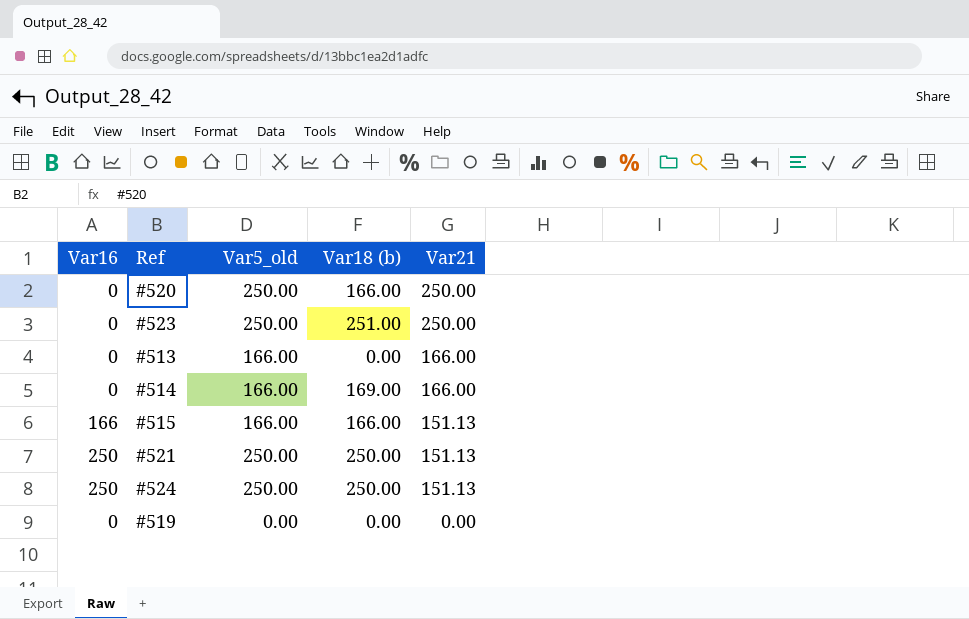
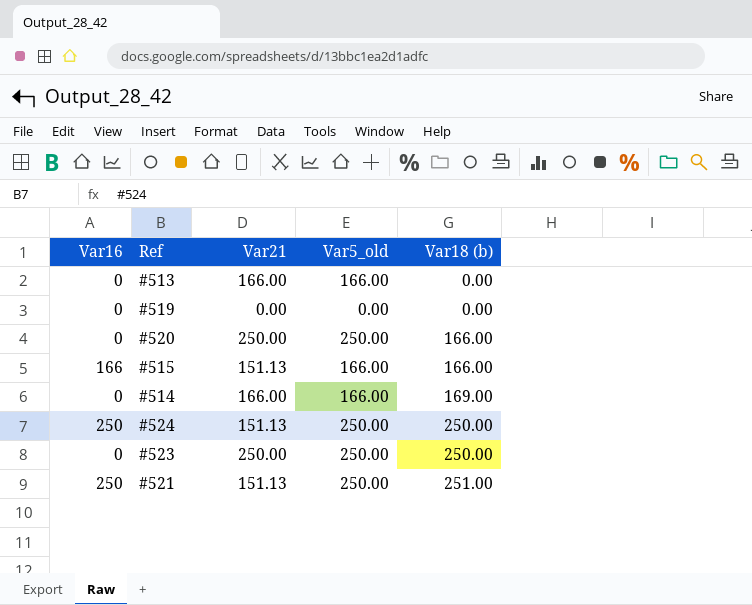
row order: Var21 descending -> Var18 (b) ascending
column Var21 | position: 5 -> 3
#523 | Var18 (b): 251.00 -> 250.00
#521 | Var18 (b): 250.00 -> 251.00

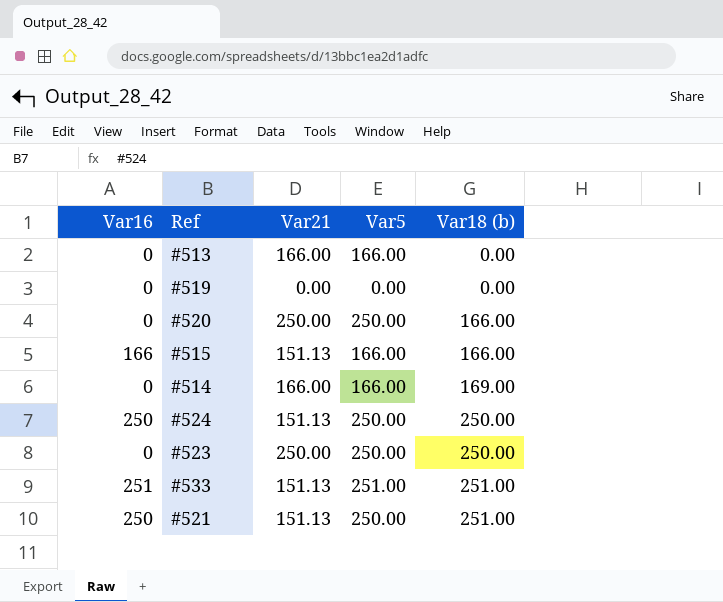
column name: Var5_old -> Var5
row #533: none -> 251 | 151.13 | 251.00 | 251.00

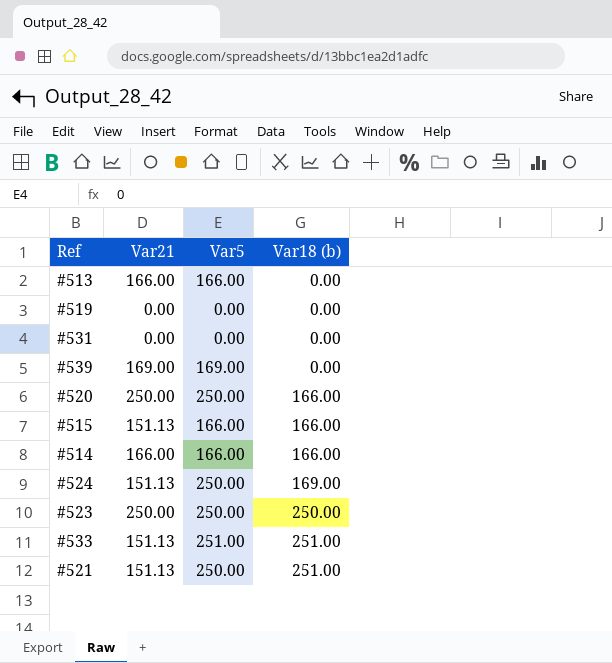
column Var16 | position: 1 -> none
row #531: none -> 0.00 | 0.00 | 0.00
row #539: none -> 169.00 | 169.00 | 0.00
#514 | Var18 (b): 169.00 -> 166.00
#524 | Var18 (b): 250.00 -> 169.00

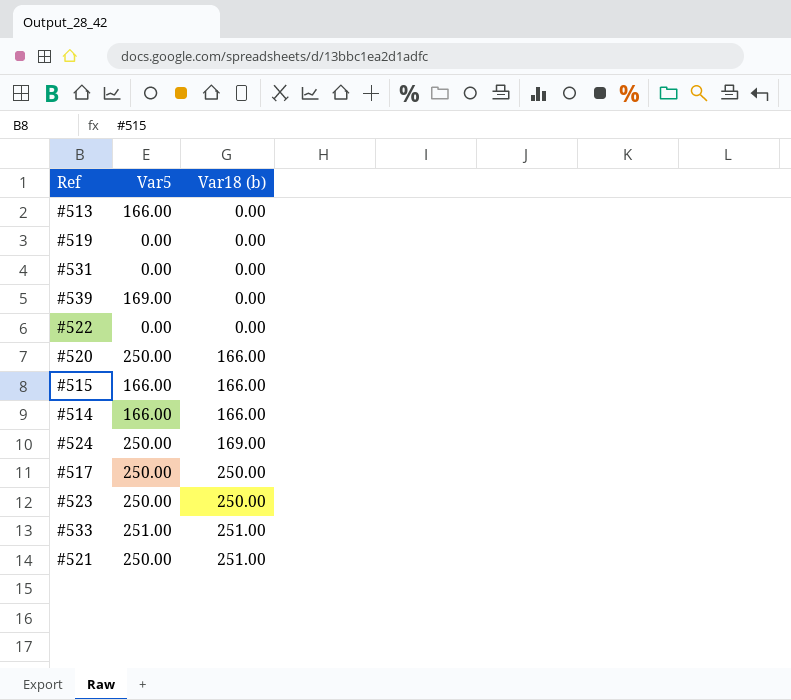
column Var21 | position: 2 -> none
row #522: none -> 0.00 | 0.00
row #517: none -> 250.00 | 250.00

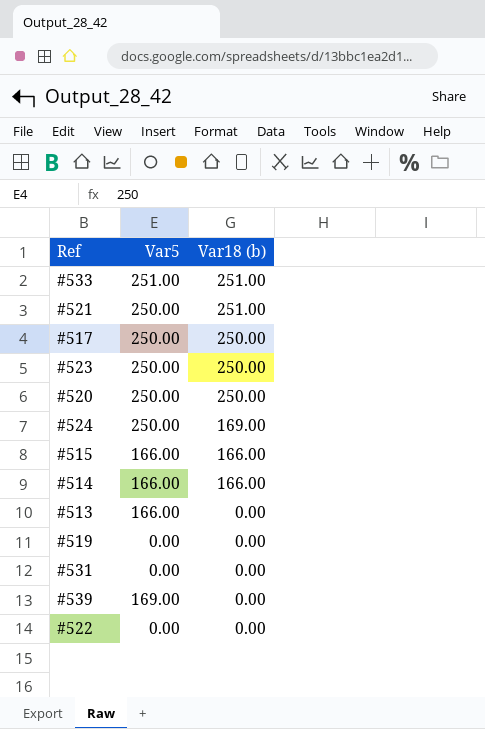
row order: Var18 (b) ascending -> Var18 (b) descending
#520 | Var18 (b): 166.00 -> 250.00

